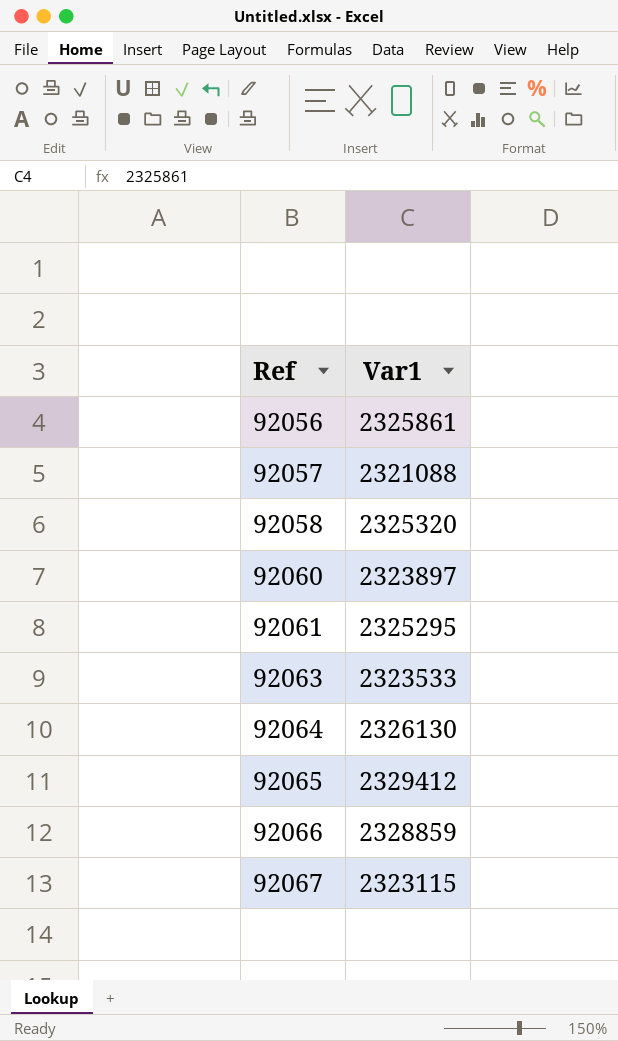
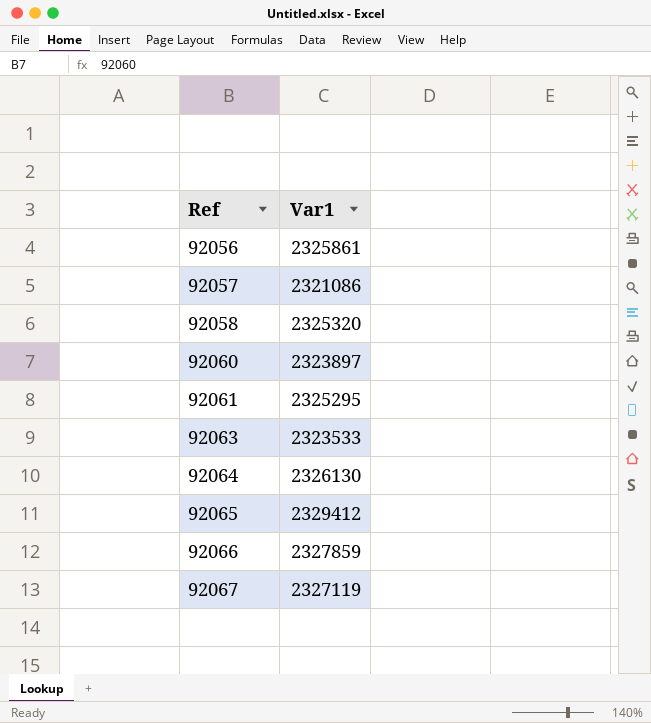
92057 | Var1: 2321088 -> 2321086
92066 | Var1: 2328859 -> 2327859
92067 | Var1: 2323115 -> 2327119

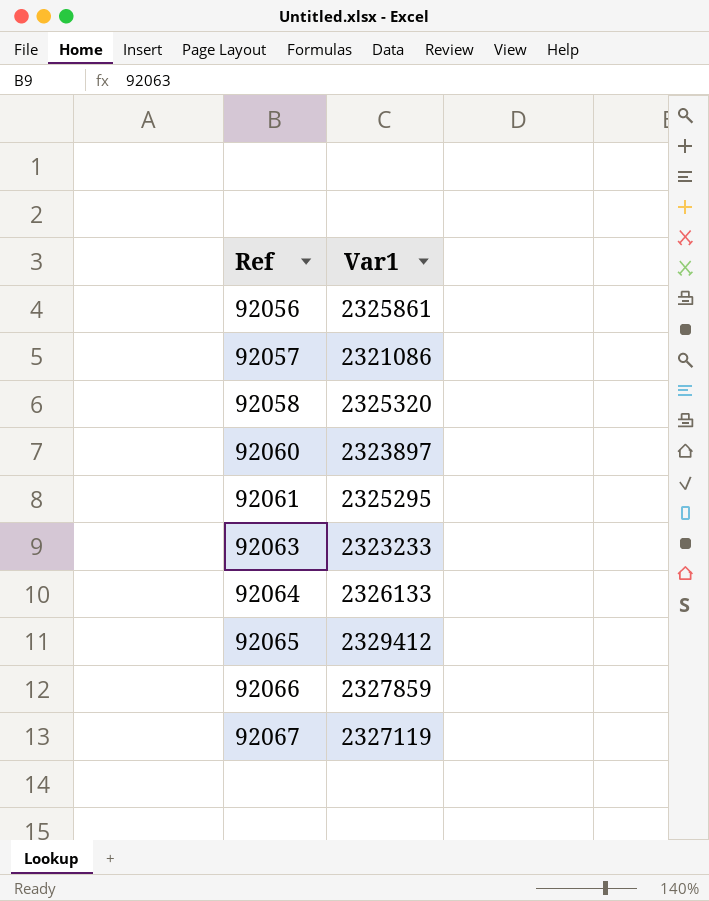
92063 | Var1: 2323533 -> 2323233
92064 | Var1: 2326130 -> 2326133

